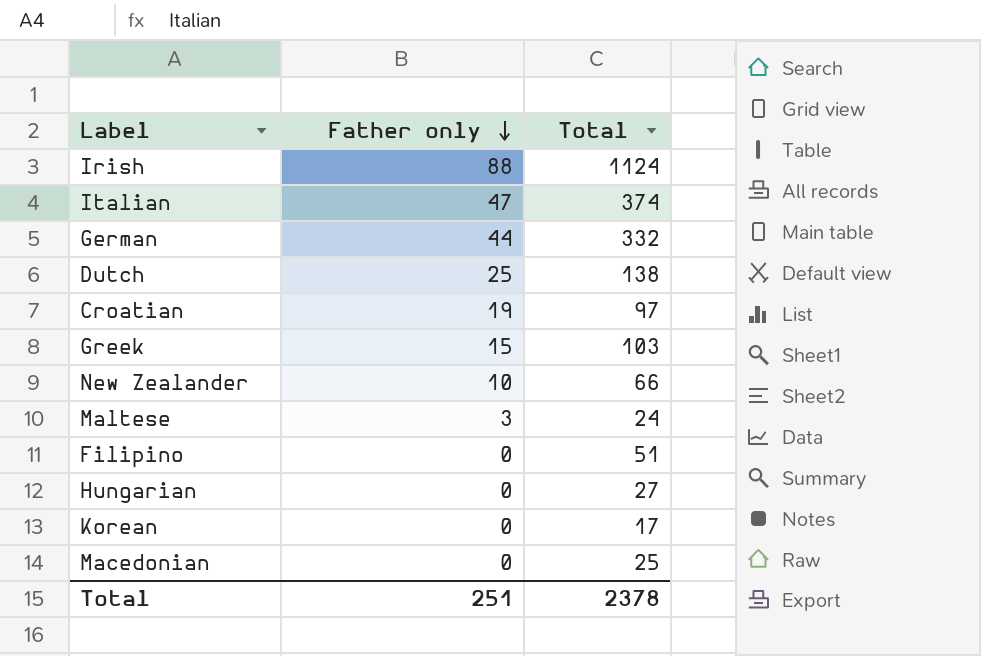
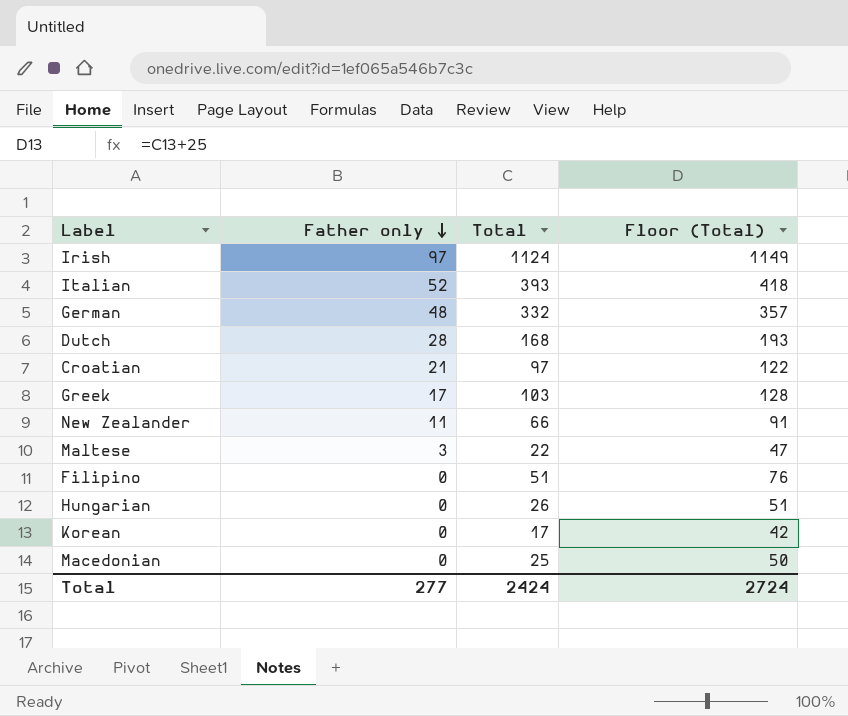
column Floor (Total) | formula: none -> [Total] + 25
Irish | Father only: 88 -> 97
Italian | Father only: 47 -> 52
Italian | Total: 374 -> 393
German | Father only: 44 -> 48
Dutch | Father only: 25 -> 28
Dutch | Total: 138 -> 168
Croatian | Father only: 19 -> 21
Greek | Father only: 15 -> 17
New Zealander | Father only: 10 -> 11
Maltese | Total: 24 -> 22
Hungarian | Total: 27 -> 26
Total | Father only: 251 -> 277
Total | Total: 2378 -> 2424

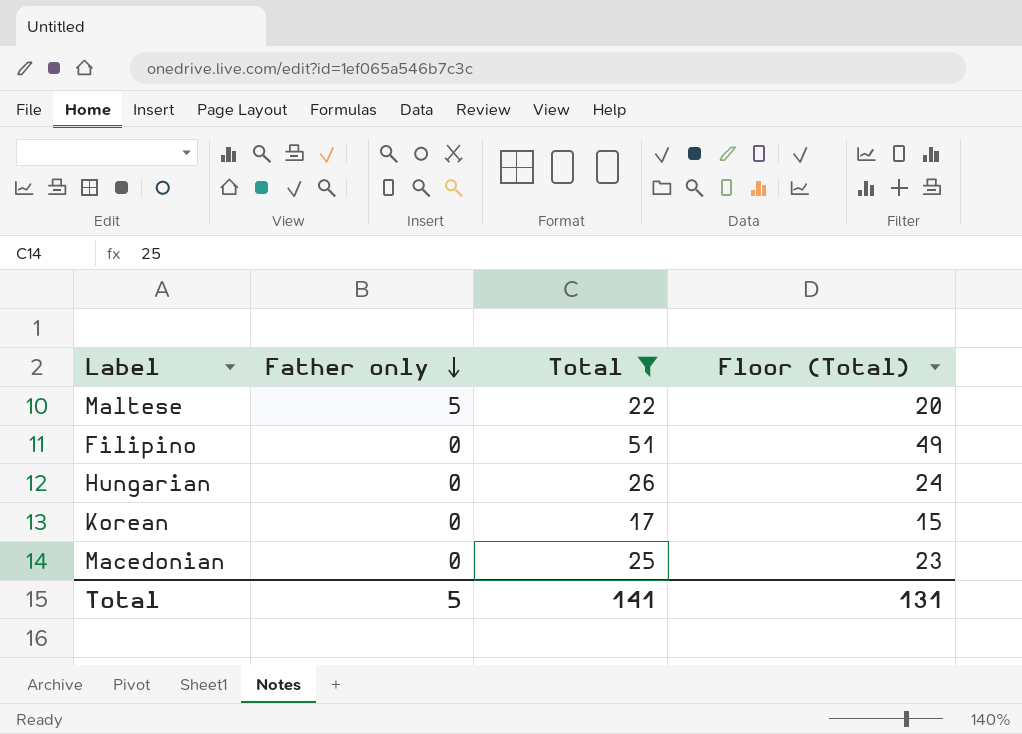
filter: none -> Total <= 51
column Floor (Total) | formula: [Total] + 25 -> [Total] - 2
Maltese | Father only: 3 -> 5
Total | Father only: 277 -> 5
Total | Total: 2424 -> 141
Total | Floor (Total): 2724 -> 131

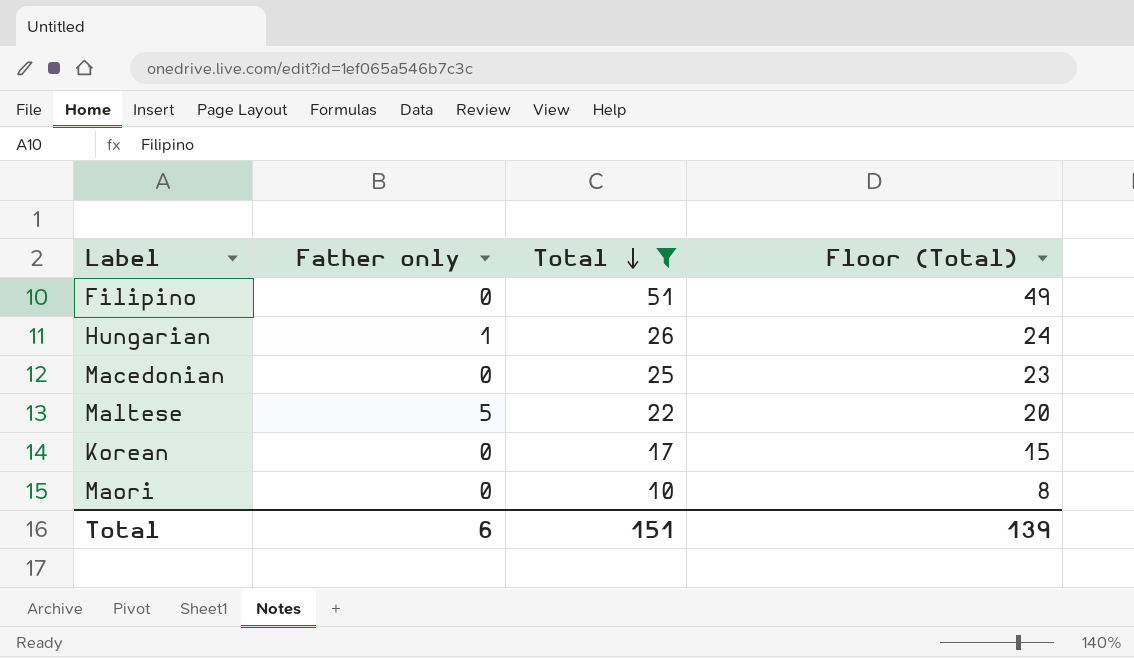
row order: Father only descending -> Total descending
Hungarian | Father only: 0 -> 1
row Maori: none -> 0 | 10 | 8
Total | Father only: 5 -> 6
Total | Total: 141 -> 151
Total | Floor (Total): 131 -> 139

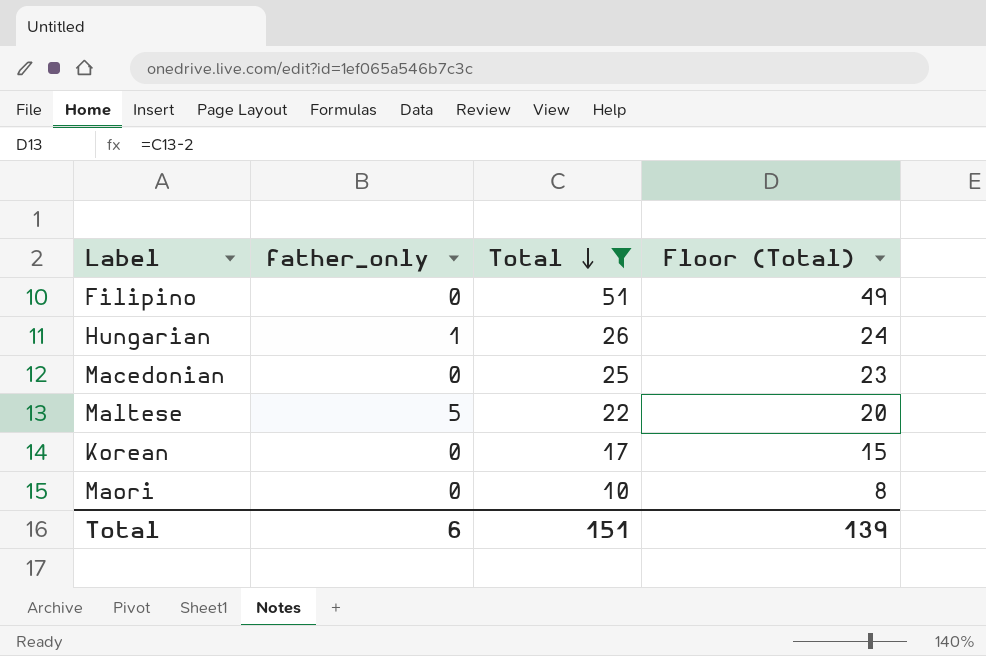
column name: Father only -> father_only

